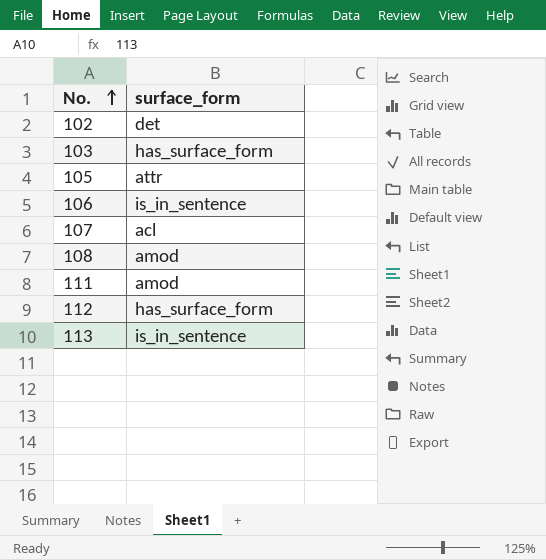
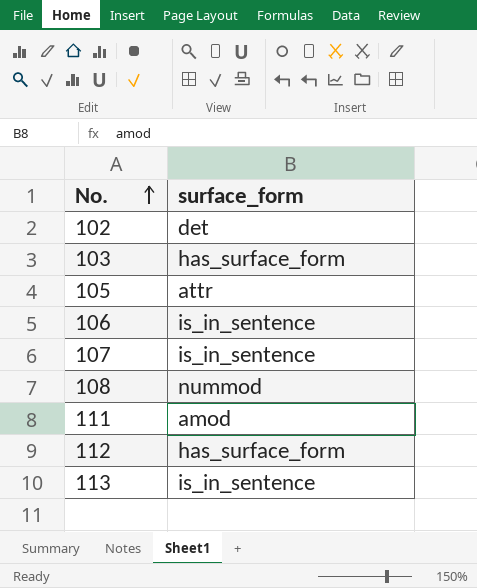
107 | surface_form: acl -> is_in_sentence
108 | surface_form: amod -> nummod

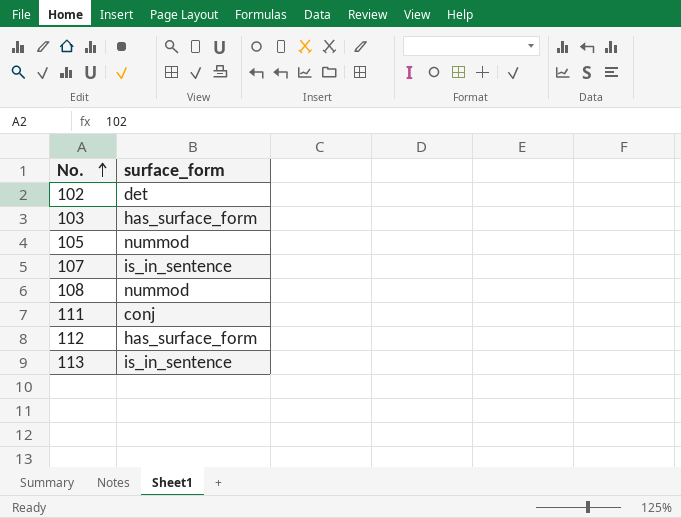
row 106: is_in_sentence -> none
105 | surface_form: attr -> nummod
111 | surface_form: amod -> conj

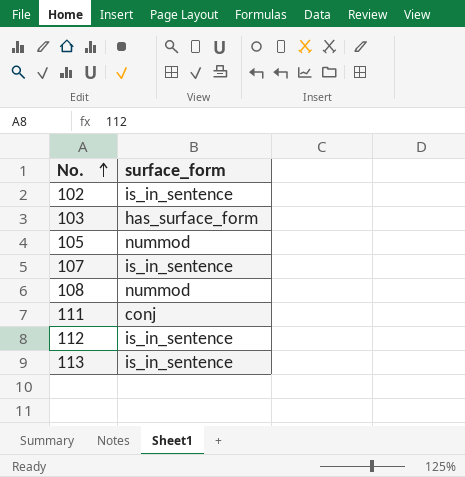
102 | surface_form: det -> is_in_sentence
112 | surface_form: has_surface_form -> is_in_sentence

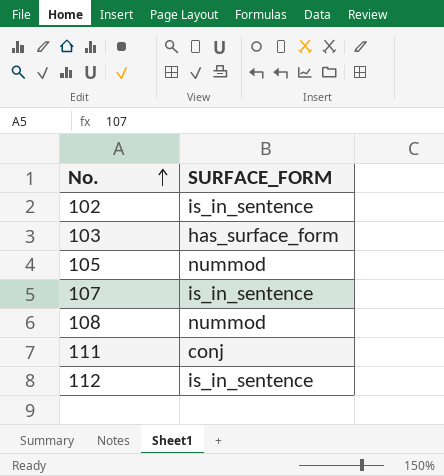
column name: surface_form -> SURFACE_FORM
row 113: is_in_sentence -> none

